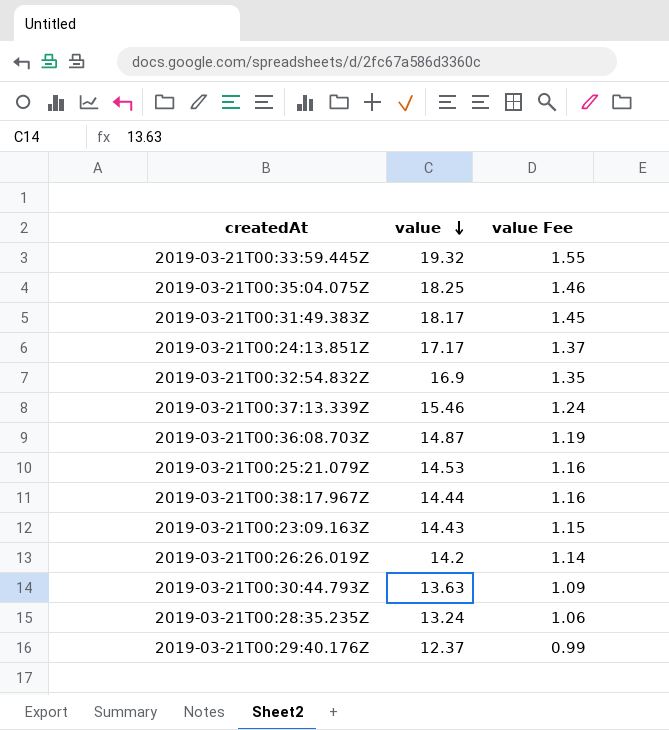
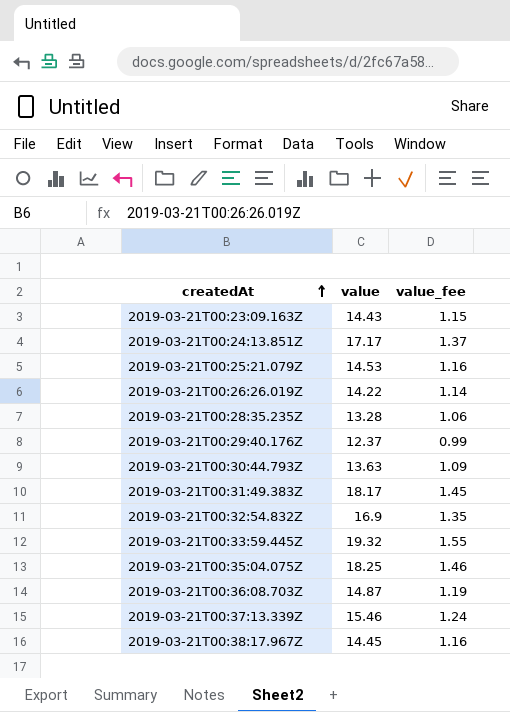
row order: value descending -> createdAt ascending
column name: value Fee -> value_fee
2019-03-21T00:26:26.019Z | value: 14.2 -> 14.22
2019-03-21T00:28:35.235Z | value: 13.24 -> 13.28
2019-03-21T00:38:17.967Z | value: 14.44 -> 14.45

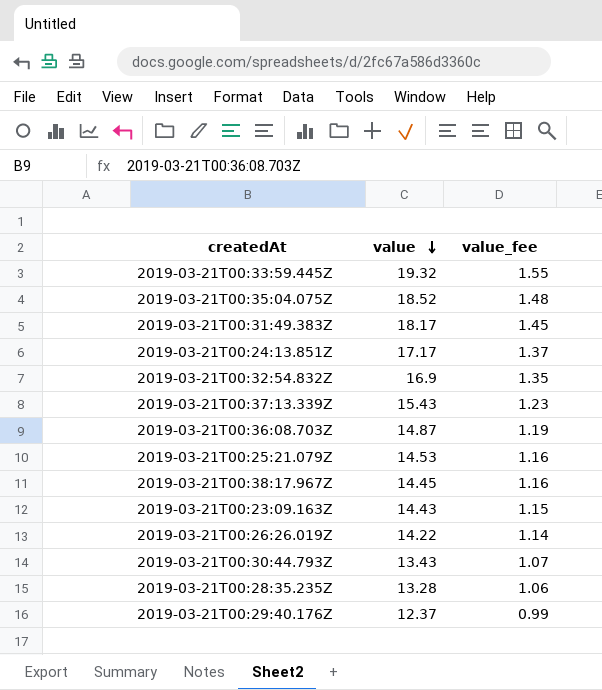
row order: createdAt ascending -> value descending
2019-03-21T00:35:04.075Z | value: 18.25 -> 18.52
2019-03-21T00:35:04.075Z | value_fee: 1.46 -> 1.48
2019-03-21T00:37:13.339Z | value: 15.46 -> 15.43
2019-03-21T00:37:13.339Z | value_fee: 1.24 -> 1.23
2019-03-21T00:30:44.793Z | value: 13.63 -> 13.43
2019-03-21T00:30:44.793Z | value_fee: 1.09 -> 1.07

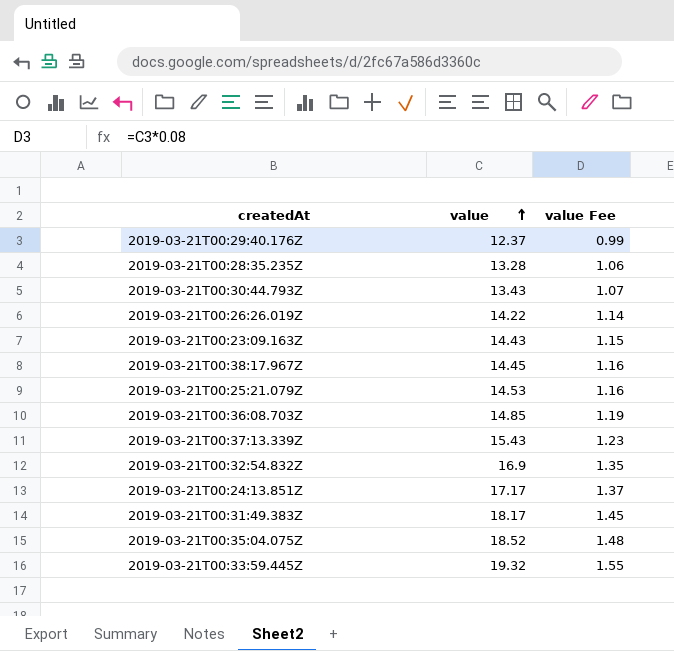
row order: value descending -> value ascending
column name: value_fee -> value Fee
2019-03-21T00:36:08.703Z | value: 14.87 -> 14.85

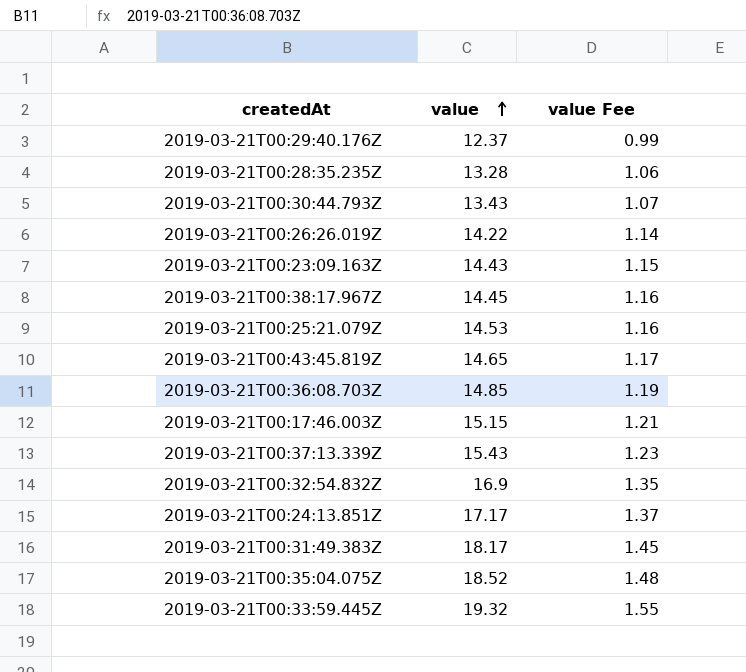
row 2019-03-21T00:43:45.819Z: none -> 14.65 | 1.17
row 2019-03-21T00:17:46.003Z: none -> 15.15 | 1.21

